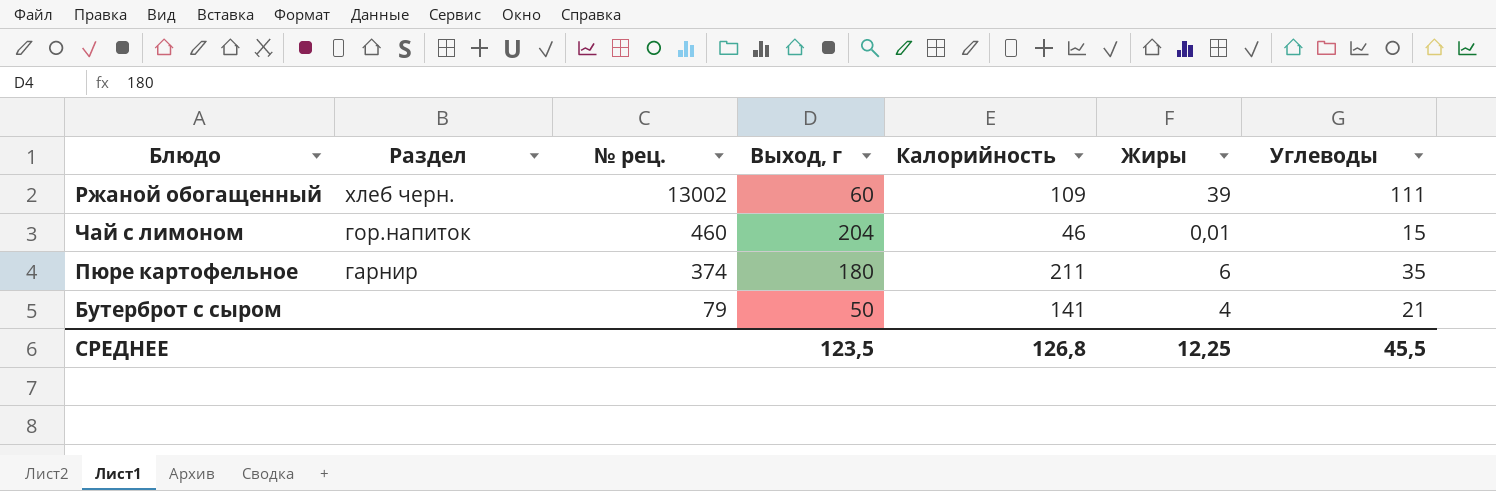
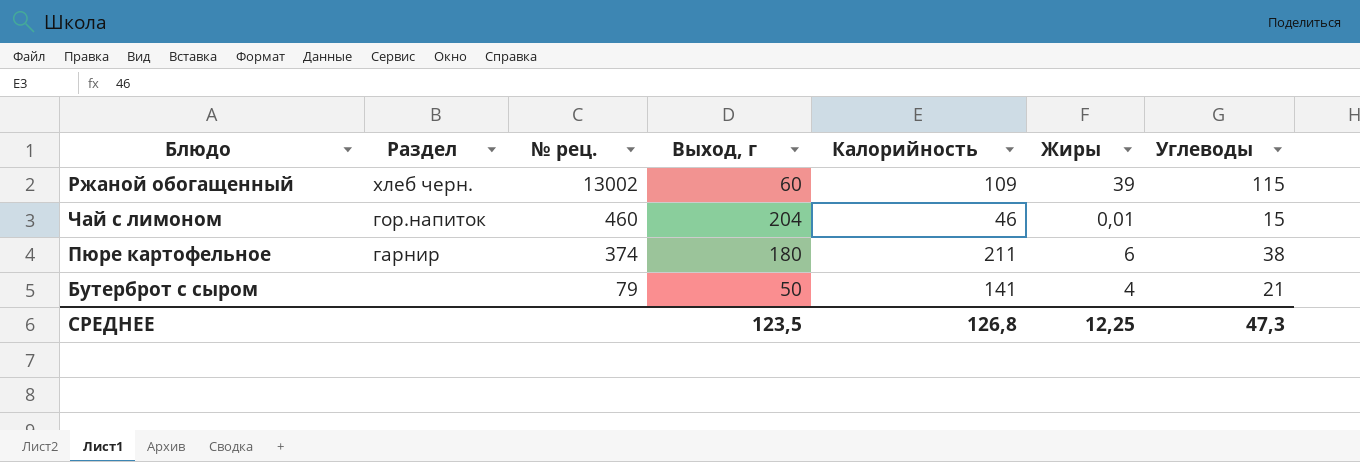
Ржаной обогащенный | Углеводы: 111 -> 115
Пюре картофельное | Углеводы: 35 -> 38
СРЕДНЕЕ | Углеводы: 45,5 -> 47,3

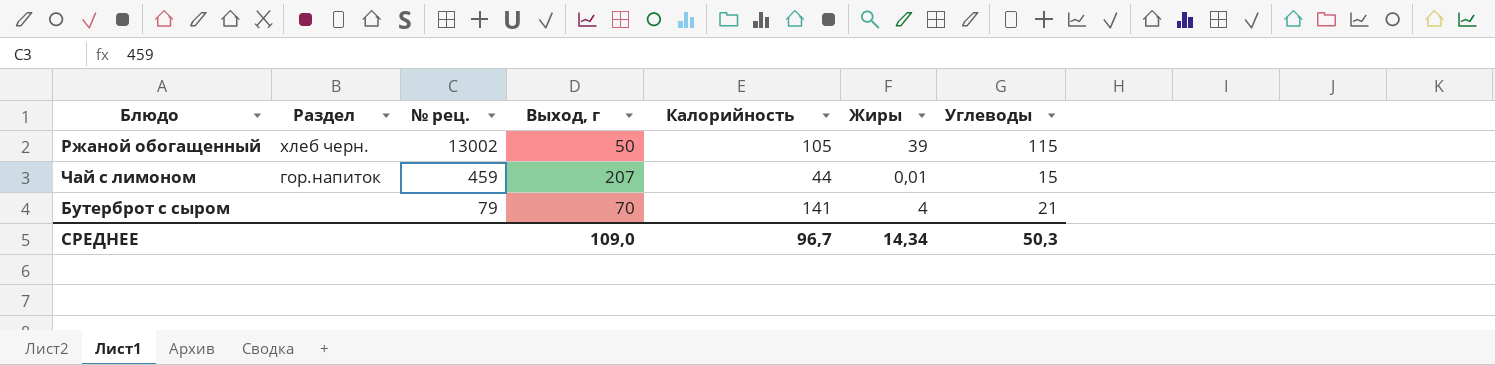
row Пюре картофельное: гарнир | 374 | 180 | 211 | 6 | 38 -> none
Ржаной обогащенный | Выход, г: 60 -> 50
Ржаной обогащенный | Калорийность: 109 -> 105
Чай с лимоном | № рец.: 460 -> 459
Чай с лимоном | Выход, г: 204 -> 207
Чай с лимоном | Калорийность: 46 -> 44
Бутерброт с сыром | Выход, г: 50 -> 70
СРЕДНЕЕ | Выход, г: 123,5 -> 109,0
СРЕДНЕЕ | Калорийность: 126,8 -> 96,7
СРЕДНЕЕ | Жиры: 12,25 -> 14,34
СРЕДНЕЕ | Углеводы: 47,3 -> 50,3

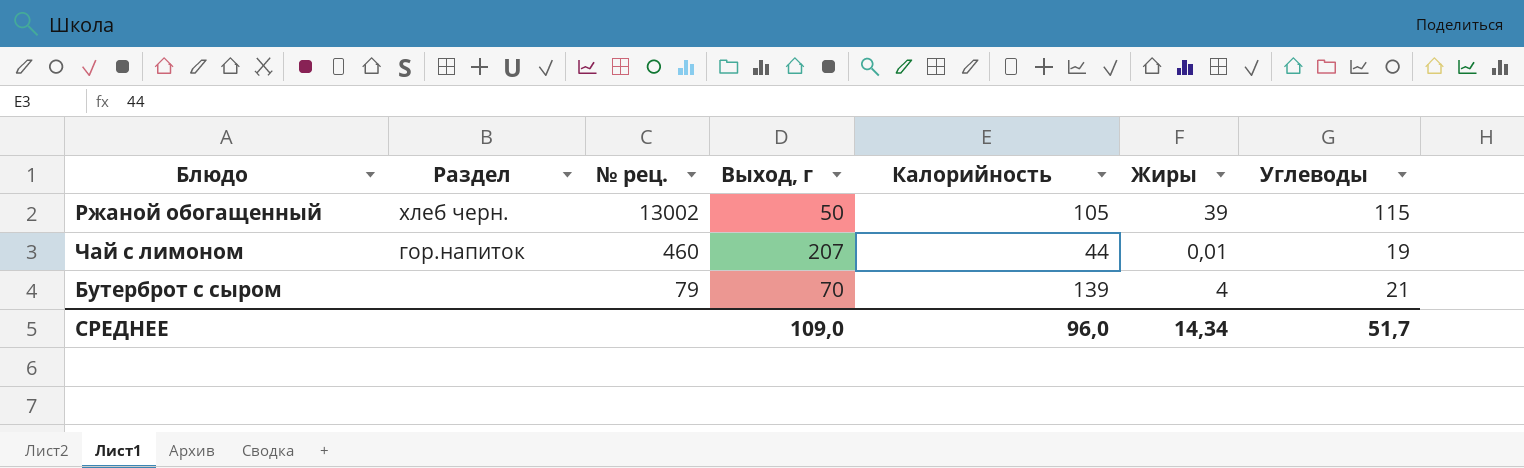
Чай с лимоном | № рец.: 459 -> 460
Чай с лимоном | Углеводы: 15 -> 19
Бутерброт с сыром | Калорийность: 141 -> 139
СРЕДНЕЕ | Калорийность: 96,7 -> 96,0
СРЕДНЕЕ | Углеводы: 50,3 -> 51,7

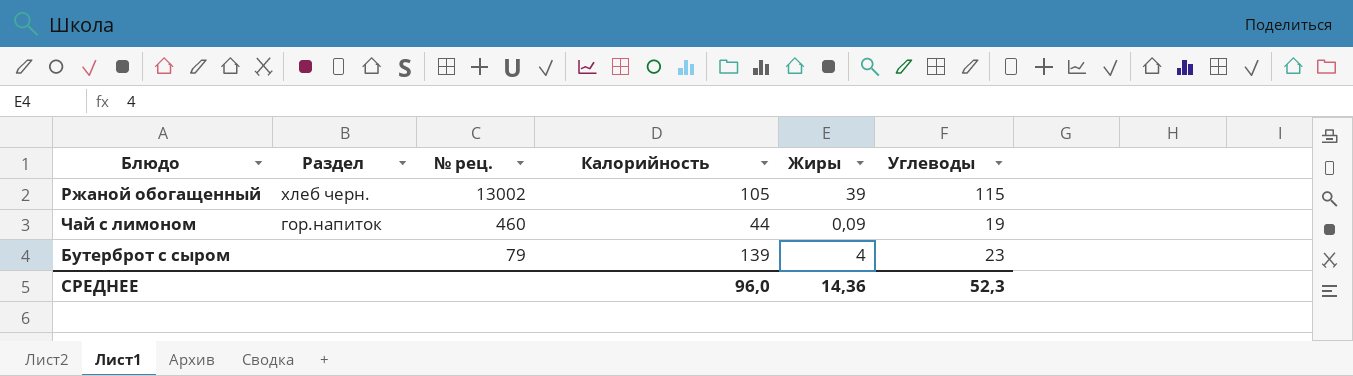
column Выход, г | position: 4 -> none
Чай с лимоном | Жиры: 0,01 -> 0,09
Бутерброт с сыром | Углеводы: 21 -> 23
СРЕДНЕЕ | Жиры: 14,34 -> 14,36
СРЕДНЕЕ | Углеводы: 51,7 -> 52,3

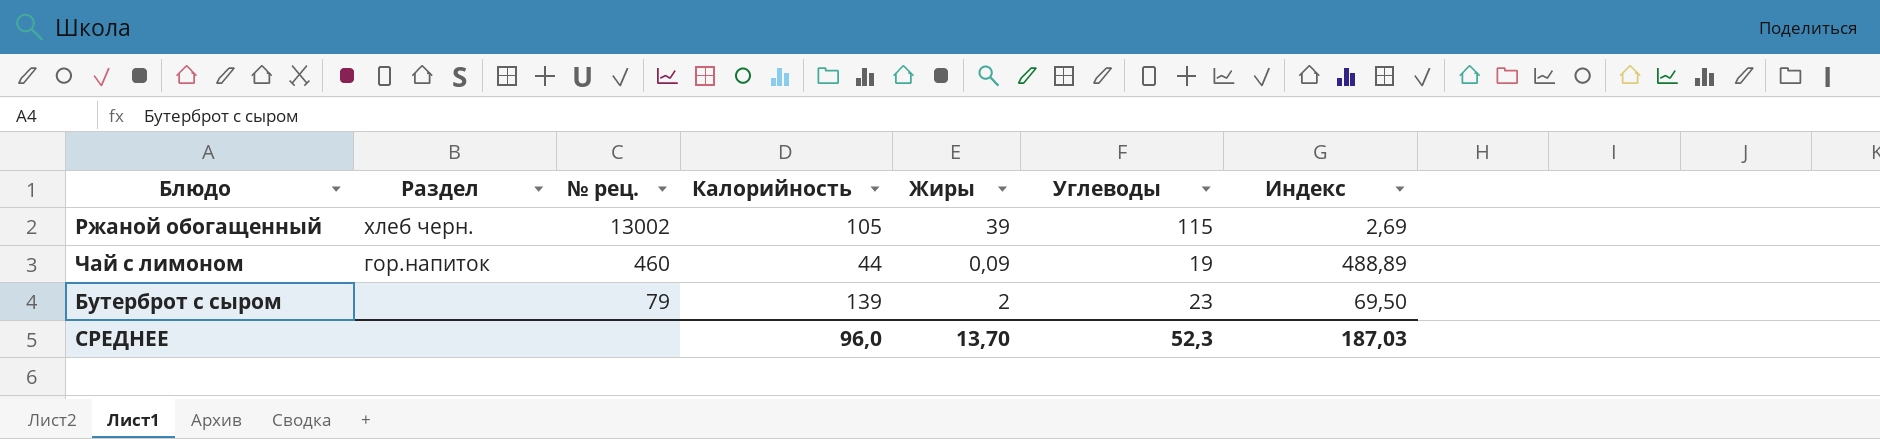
column Индекс | formula: none -> [Калорийность] / [Жиры]
Бутерброт с сыром | Жиры: 4 -> 2
СРЕДНЕЕ | Жиры: 14,36 -> 13,70

